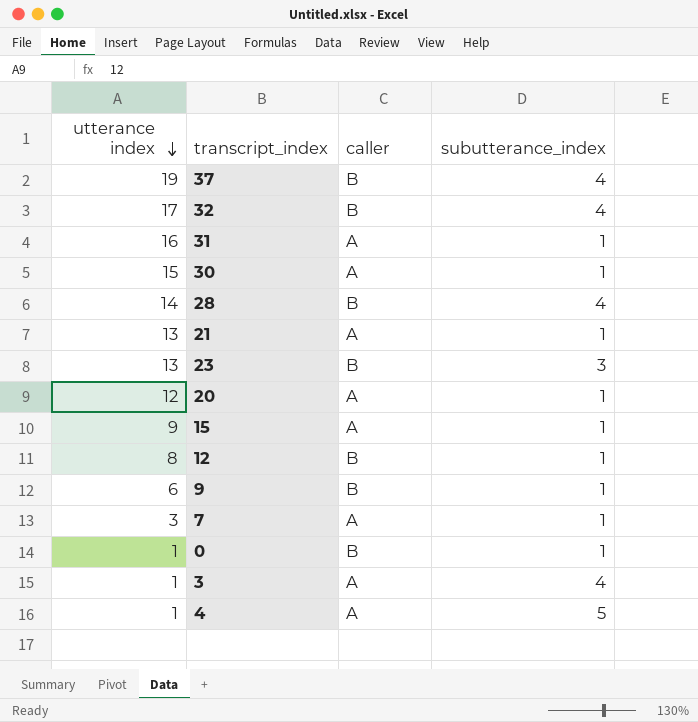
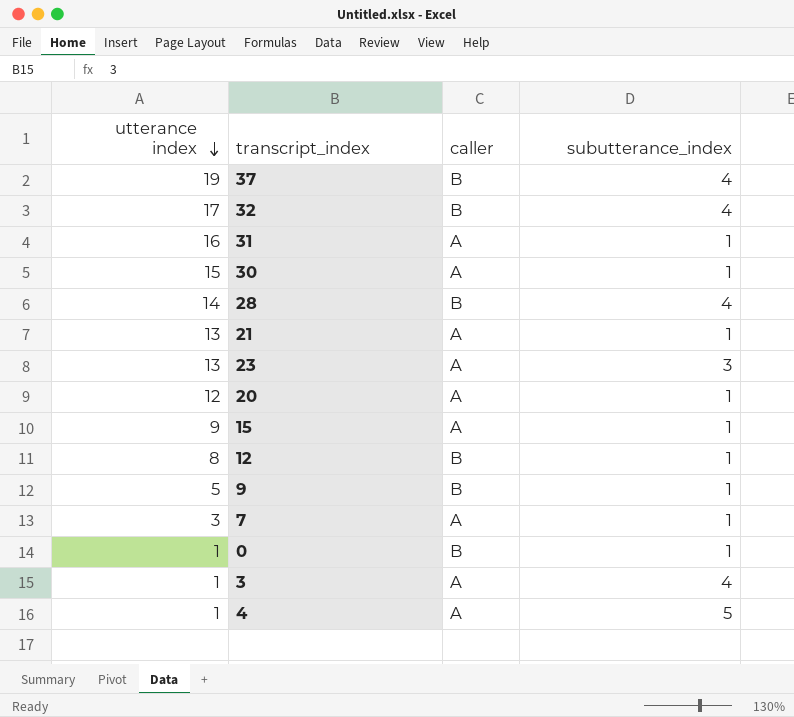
23 | caller: B -> A
9 | utterance index: 6 -> 5

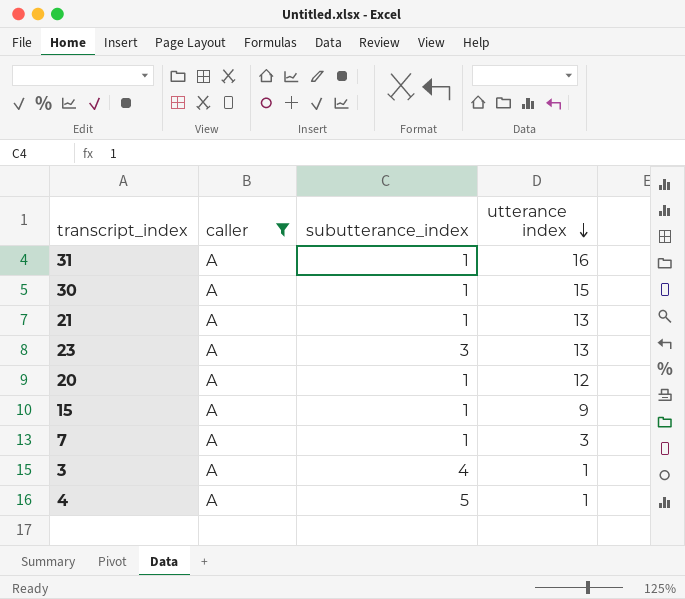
filter: none -> caller = A
column utterance index | position: 1 -> 4

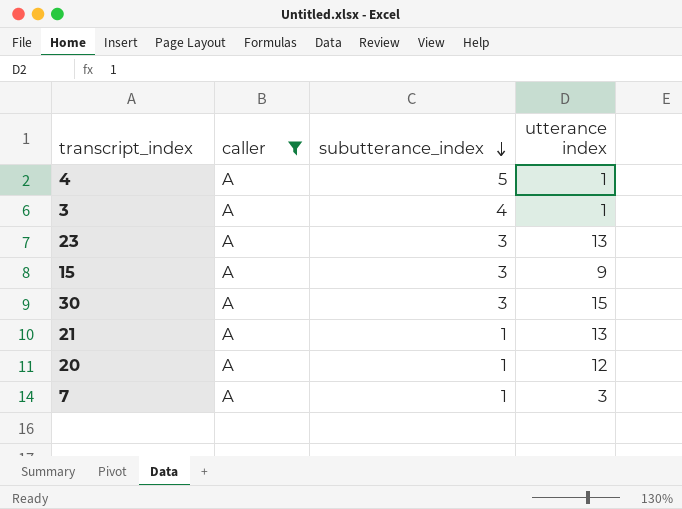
row order: utterance index descending -> subutterance_index descending
row 31: A | 1 | 16 -> none
15 | subutterance_index: 1 -> 3
30 | subutterance_index: 1 -> 3

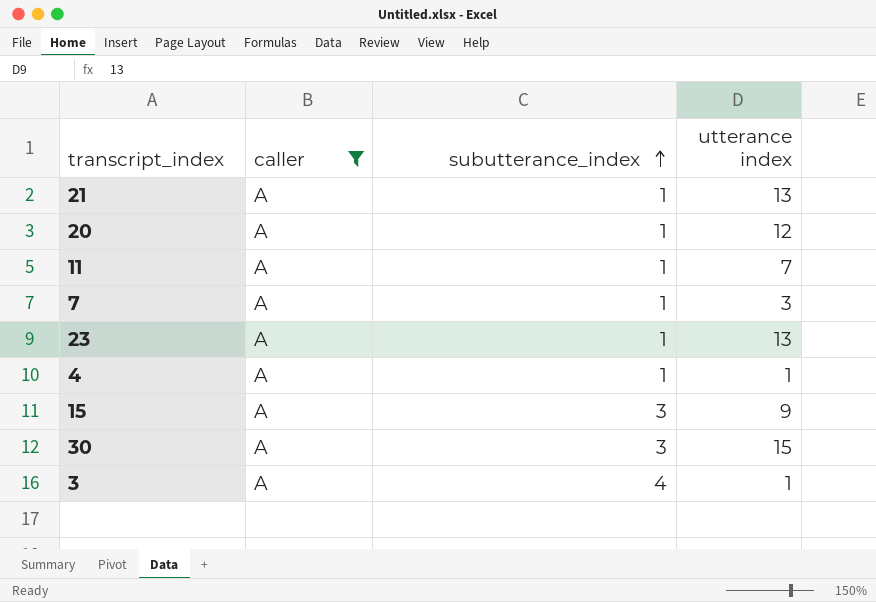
row order: subutterance_index descending -> subutterance_index ascending
row 11: none -> A | 1 | 7
23 | subutterance_index: 3 -> 1
4 | subutterance_index: 5 -> 1

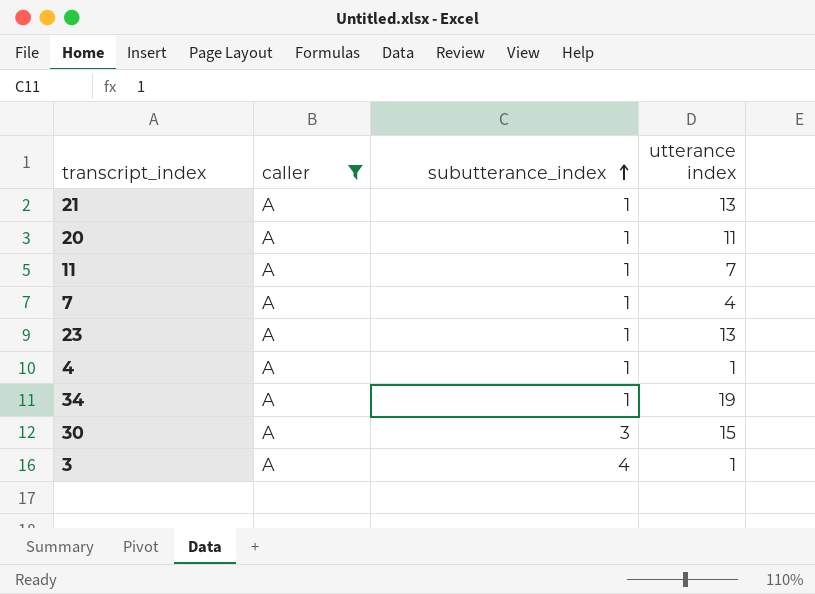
row 15: A | 3 | 9 -> none
20 | utterance index: 12 -> 11
7 | utterance index: 3 -> 4
row 34: none -> A | 1 | 19

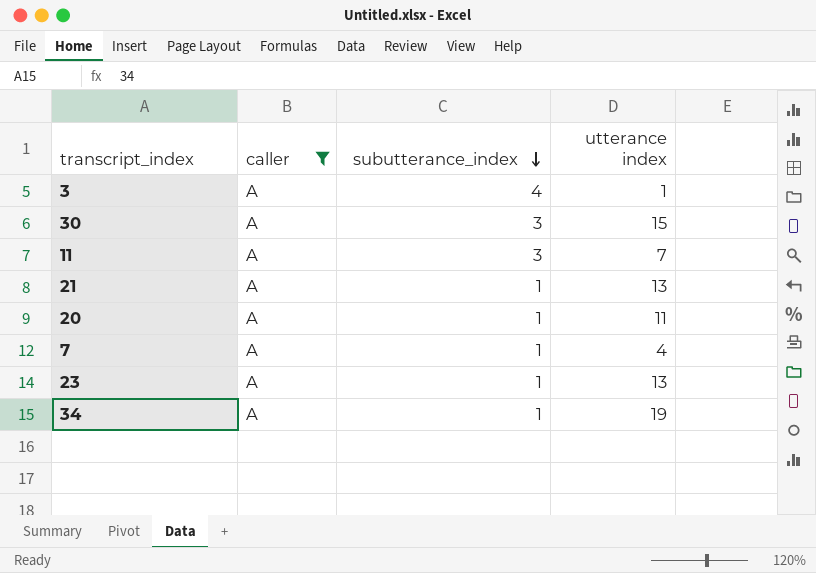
row order: subutterance_index ascending -> subutterance_index descending
row 4: A | 1 | 1 -> none
11 | subutterance_index: 1 -> 3

